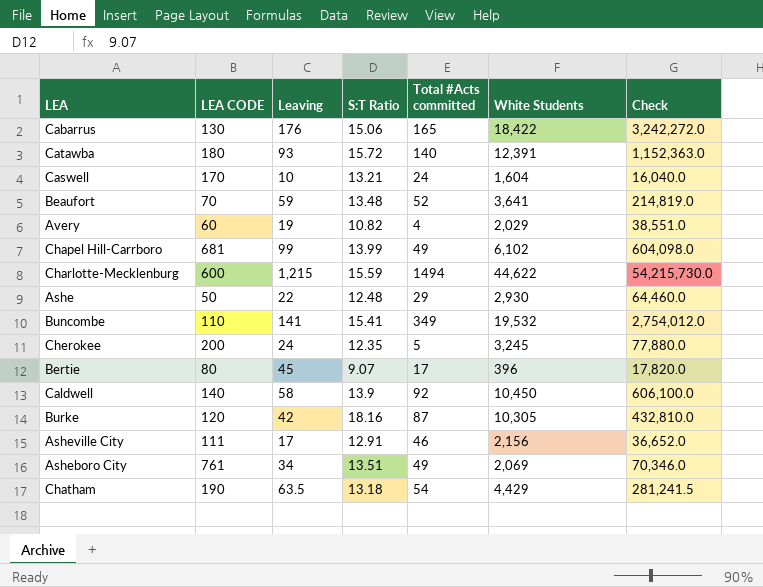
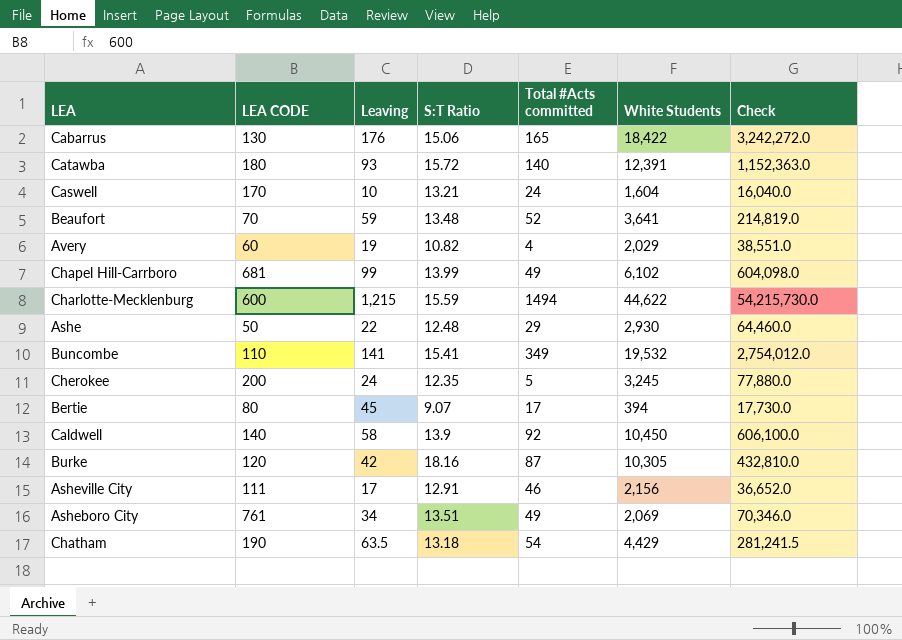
Bertie | White Students: 396 -> 394
Bertie | Check: 17,820.0 -> 17,730.0

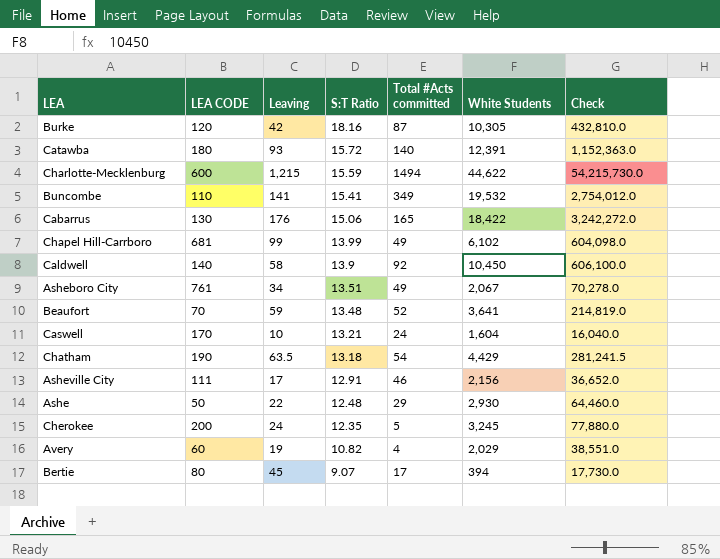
row order: none -> S:T Ratio descending
Asheboro City | White Students: 2,069 -> 2,067
Asheboro City | Check: 70,346.0 -> 70,278.0

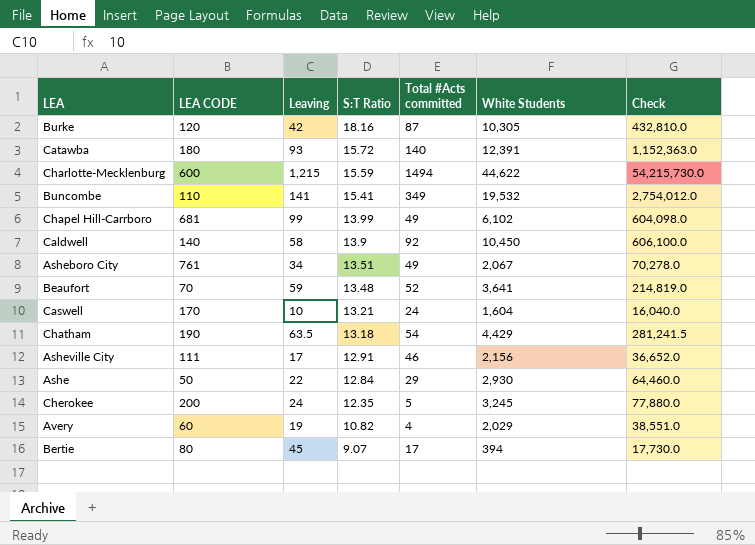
row Cabarrus: 130 | 176 | 15.06 | 165 | 18,422 | 3,242,272.0 -> none
Ashe | S:T Ratio: 12.48 -> 12.84

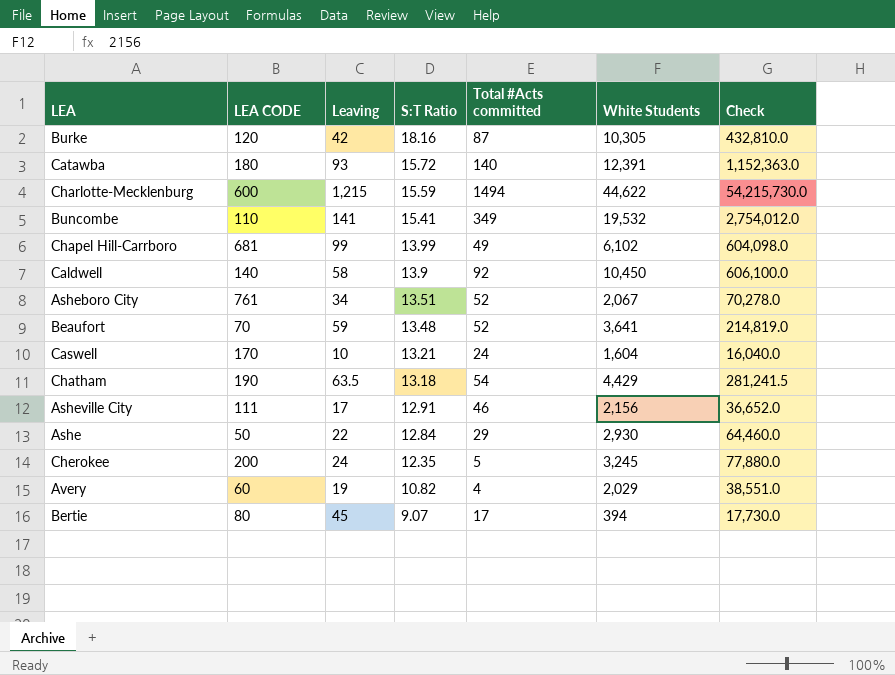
Asheboro City | Total #Acts committed: 49 -> 52

